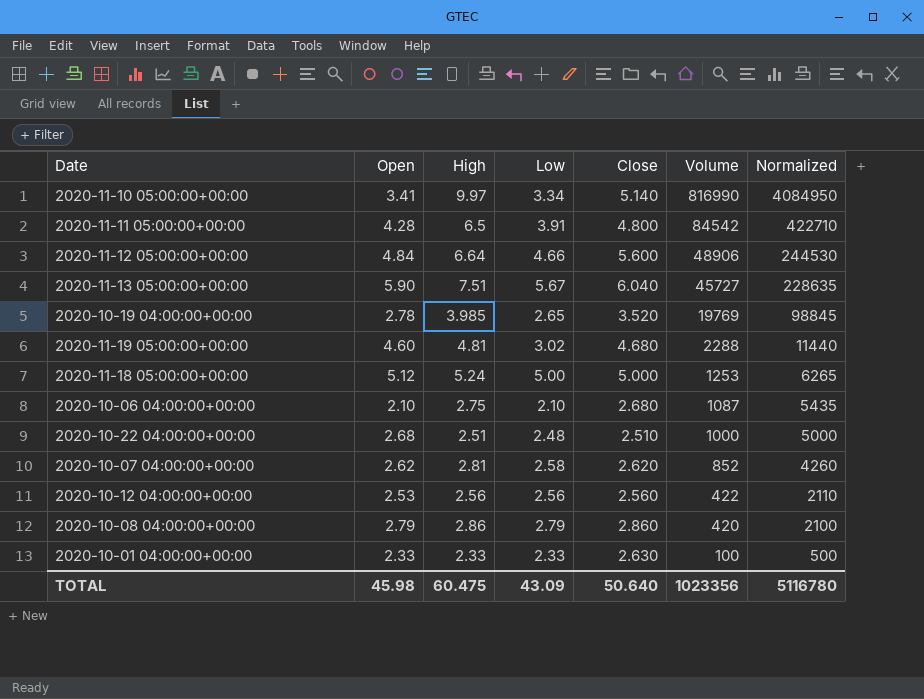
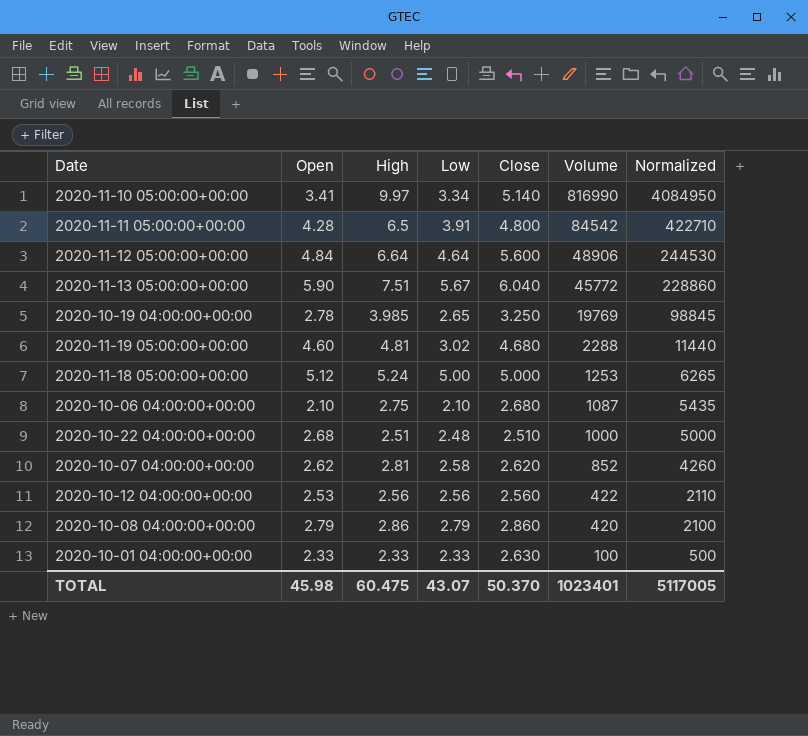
2020-11-12 05:00:00+00:00 | Low: 4.66 -> 4.64
2020-11-13 05:00:00+00:00 | Volume: 45727 -> 45772
2020-11-13 05:00:00+00:00 | Normalized: 228635 -> 228860
2020-10-19 04:00:00+00:00 | Close: 3.520 -> 3.250
TOTAL | Low: 43.09 -> 43.07
TOTAL | Close: 50.640 -> 50.370
TOTAL | Volume: 1023356 -> 1023401
TOTAL | Normalized: 5116780 -> 5117005

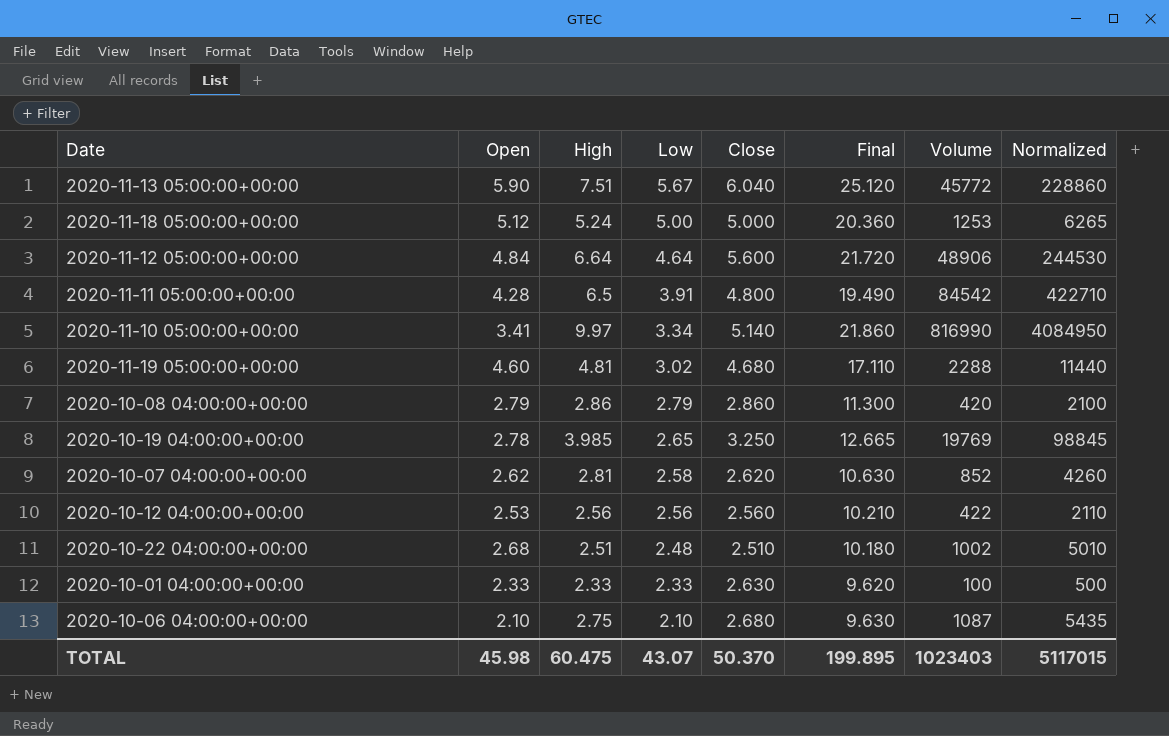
row order: Volume descending -> Low descending
column Final | formula: none -> [Open] + [High] + [Low] + [Close]
2020-10-22 04:00:00+00:00 | Volume: 1000 -> 1002
2020-10-22 04:00:00+00:00 | Normalized: 5000 -> 5010
TOTAL | Volume: 1023401 -> 1023403
TOTAL | Normalized: 5117005 -> 5117015

